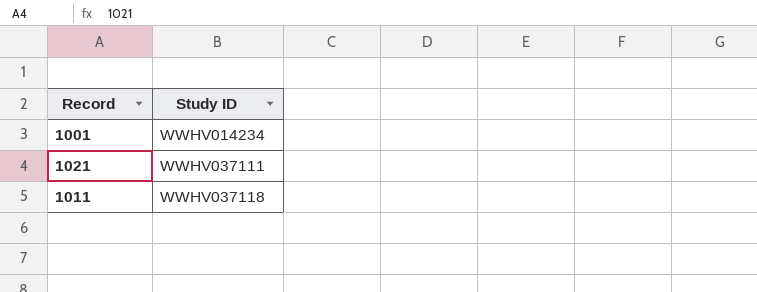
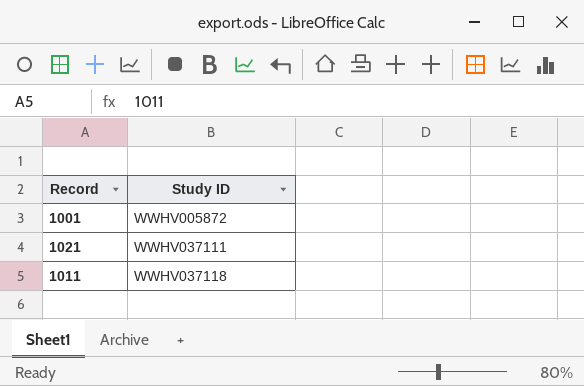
1001 | Study ID: WWHV014234 -> WWHV005872

